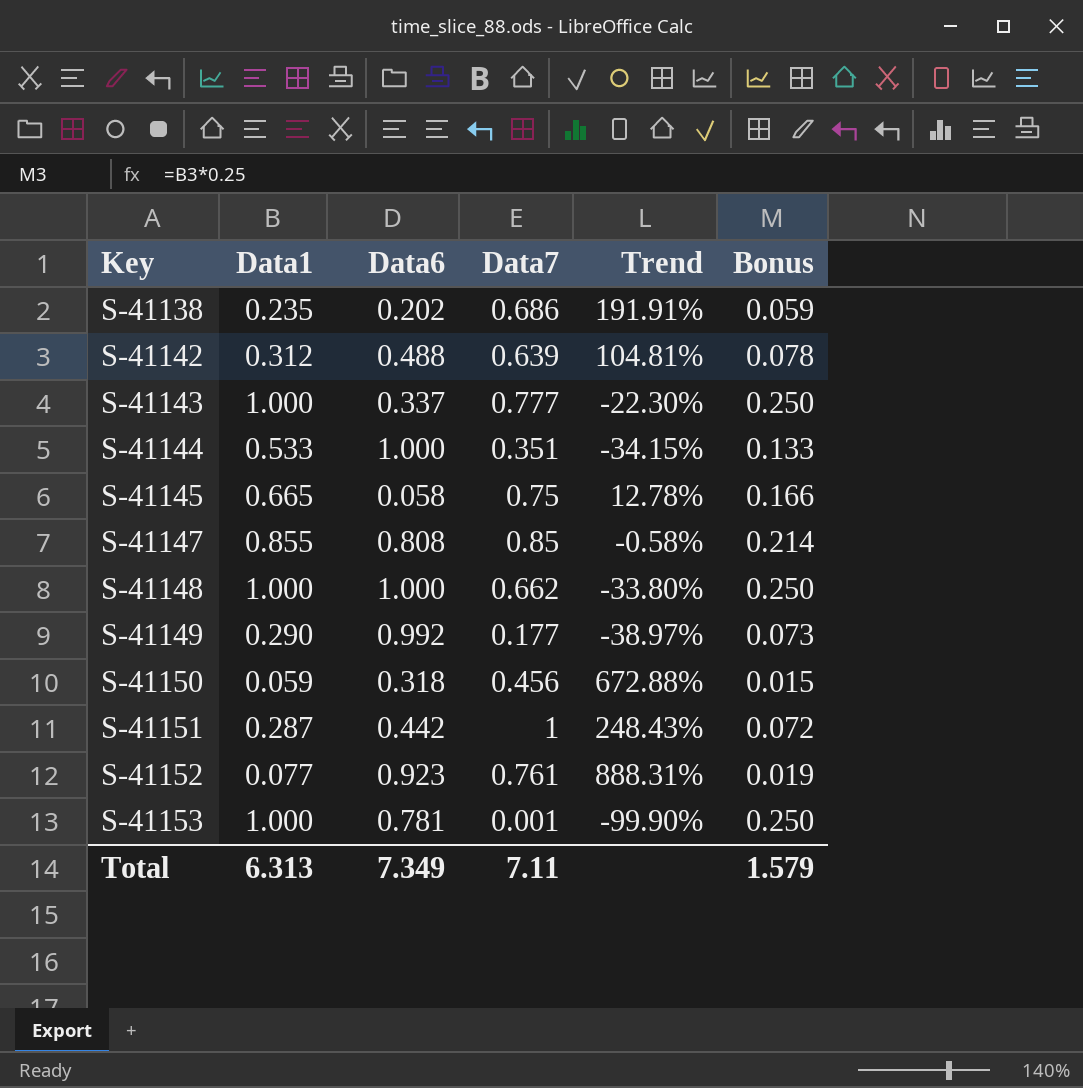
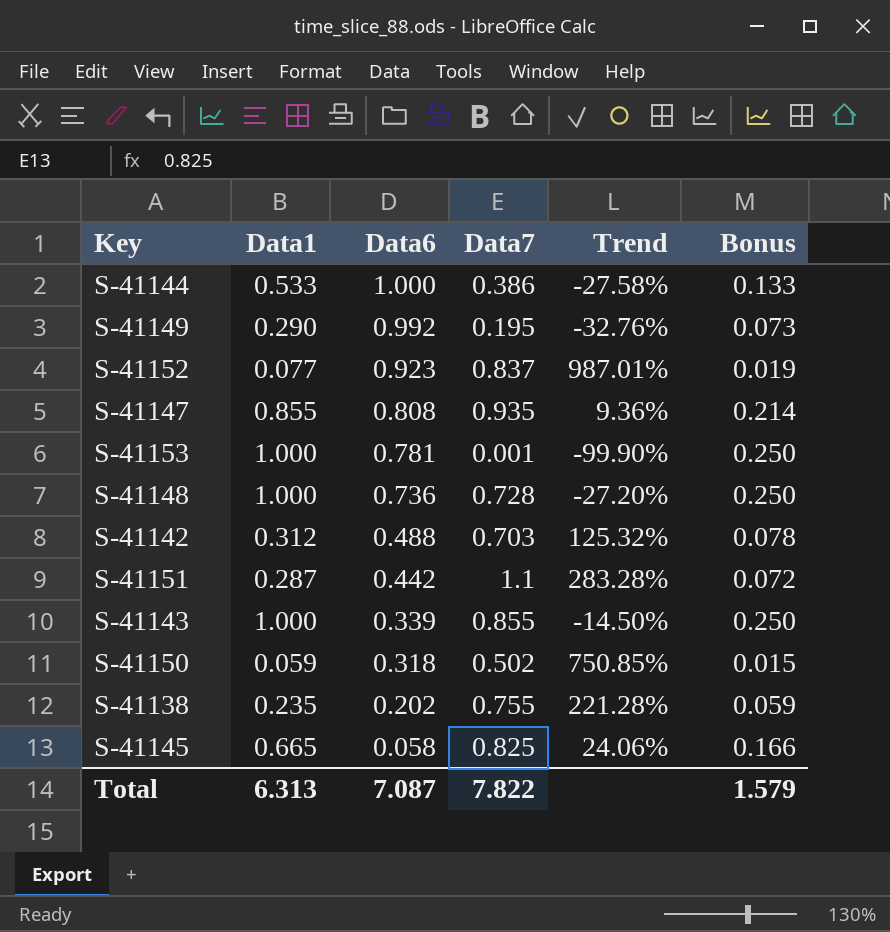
row order: Key ascending -> Data6 descending
S-41144 | Data7: 0.351 -> 0.386
S-41144 | Trend: -34.15% -> -27.58%
S-41149 | Data7: 0.177 -> 0.195
S-41149 | Trend: -38.97% -> -32.76%
S-41152 | Data7: 0.761 -> 0.837
S-41152 | Trend: 888.31% -> 987.01%
S-41147 | Data7: 0.85 -> 0.935
S-41147 | Trend: -0.58% -> 9.36%
S-41148 | Data6: 1.000 -> 0.736
S-41148 | Data7: 0.662 -> 0.728
S-41148 | Trend: -33.80% -> -27.20%
S-41142 | Data7: 0.639 -> 0.703
S-41142 | Trend: 104.81% -> 125.32%
S-41151 | Data7: 1 -> 1.1
S-41151 | Trend: 248.43% -> 283.28%
S-41143 | Data6: 0.337 -> 0.339
S-41143 | Data7: 0.777 -> 0.855
S-41143 | Trend: -22.30% -> -14.50%
S-41150 | Data7: 0.456 -> 0.502
S-41150 | Trend: 672.88% -> 750.85%
S-41138 | Data7: 0.686 -> 0.755
S-41138 | Trend: 191.91% -> 221.28%
S-41145 | Data7: 0.75 -> 0.825
S-41145 | Trend: 12.78% -> 24.06%
Total | Data6: 7.349 -> 7.087
Total | Data7: 7.11 -> 7.822

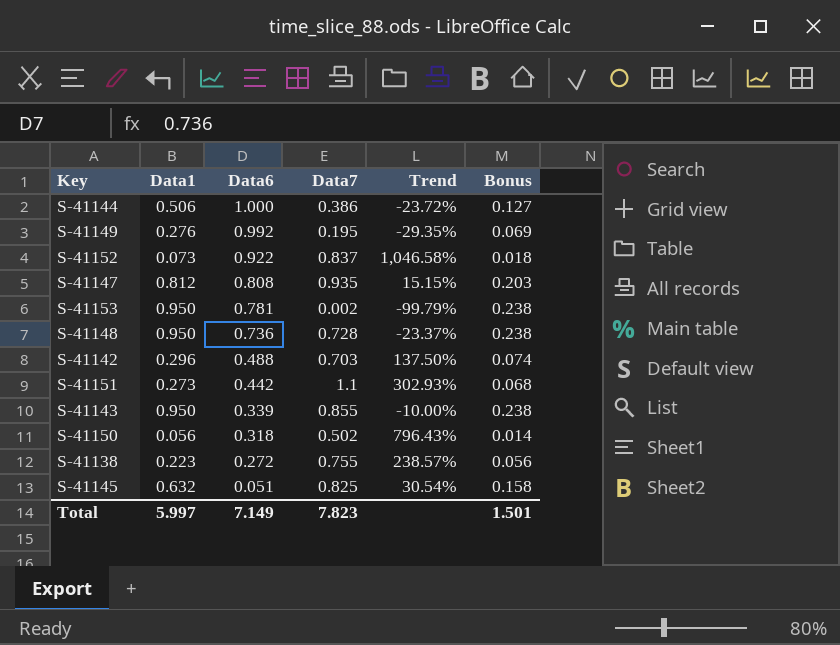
S-41144 | Data1: 0.533 -> 0.506
S-41144 | Trend: -27.58% -> -23.72%
S-41144 | Bonus: 0.133 -> 0.127
S-41149 | Data1: 0.290 -> 0.276
S-41149 | Trend: -32.76% -> -29.35%
S-41149 | Bonus: 0.073 -> 0.069
S-41152 | Data1: 0.077 -> 0.073
S-41152 | Data6: 0.923 -> 0.922
S-41152 | Trend: 987.01% -> 1,046.58%
S-41152 | Bonus: 0.019 -> 0.018
S-41147 | Data1: 0.855 -> 0.812
S-41147 | Trend: 9.36% -> 15.15%
S-41147 | Bonus: 0.214 -> 0.203
S-41153 | Data1: 1.000 -> 0.950
S-41153 | Data7: 0.001 -> 0.002
S-41153 | Trend: -99.90% -> -99.79%
S-41153 | Bonus: 0.250 -> 0.238
S-41148 | Data1: 1.000 -> 0.950
S-41148 | Trend: -27.20% -> -23.37%
S-41148 | Bonus: 0.250 -> 0.238
S-41142 | Data1: 0.312 -> 0.296
S-41142 | Trend: 125.32% -> 137.50%
S-41142 | Bonus: 0.078 -> 0.074
S-41151 | Data1: 0.287 -> 0.273
S-41151 | Trend: 283.28% -> 302.93%
S-41151 | Bonus: 0.072 -> 0.068
S-41143 | Data1: 1.000 -> 0.950
S-41143 | Trend: -14.50% -> -10.00%
S-41143 | Bonus: 0.250 -> 0.238
S-41150 | Data1: 0.059 -> 0.056
S-41150 | Trend: 750.85% -> 796.43%
S-41150 | Bonus: 0.015 -> 0.014
S-41138 | Data1: 0.235 -> 0.223
S-41138 | Data6: 0.202 -> 0.272
S-41138 | Trend: 221.28% -> 238.57%
S-41138 | Bonus: 0.059 -> 0.056
S-41145 | Data1: 0.665 -> 0.632
S-41145 | Data6: 0.058 -> 0.051
S-41145 | Trend: 24.06% -> 30.54%
S-41145 | Bonus: 0.166 -> 0.158
Total | Data1: 6.313 -> 5.997
Total | Data6: 7.087 -> 7.149
Total | Data7: 7.822 -> 7.823
Total | Bonus: 1.579 -> 1.501

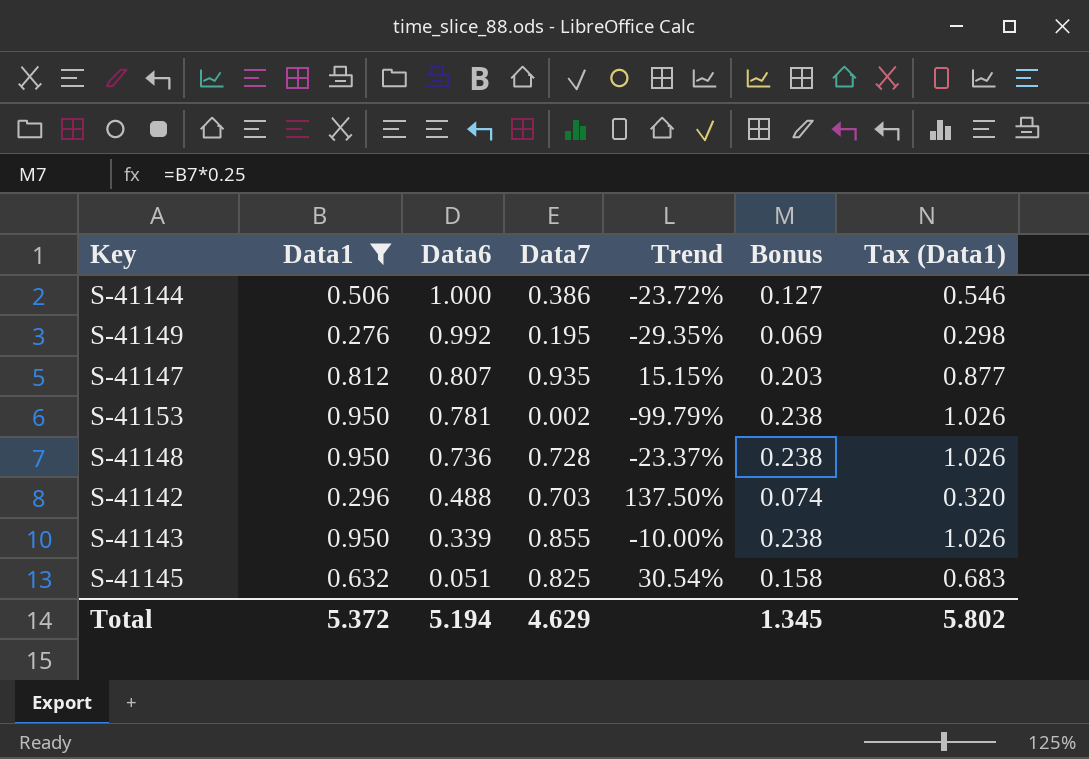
filter: none -> Data1 >= 0.276
column Tax (Data1) | formula: none -> [Data1] * 1.08
S-41147 | Data6: 0.808 -> 0.807
Total | Data1: 5.997 -> 5.372
Total | Data6: 7.149 -> 5.194
Total | Data7: 7.823 -> 4.629
Total | Bonus: 1.501 -> 1.345

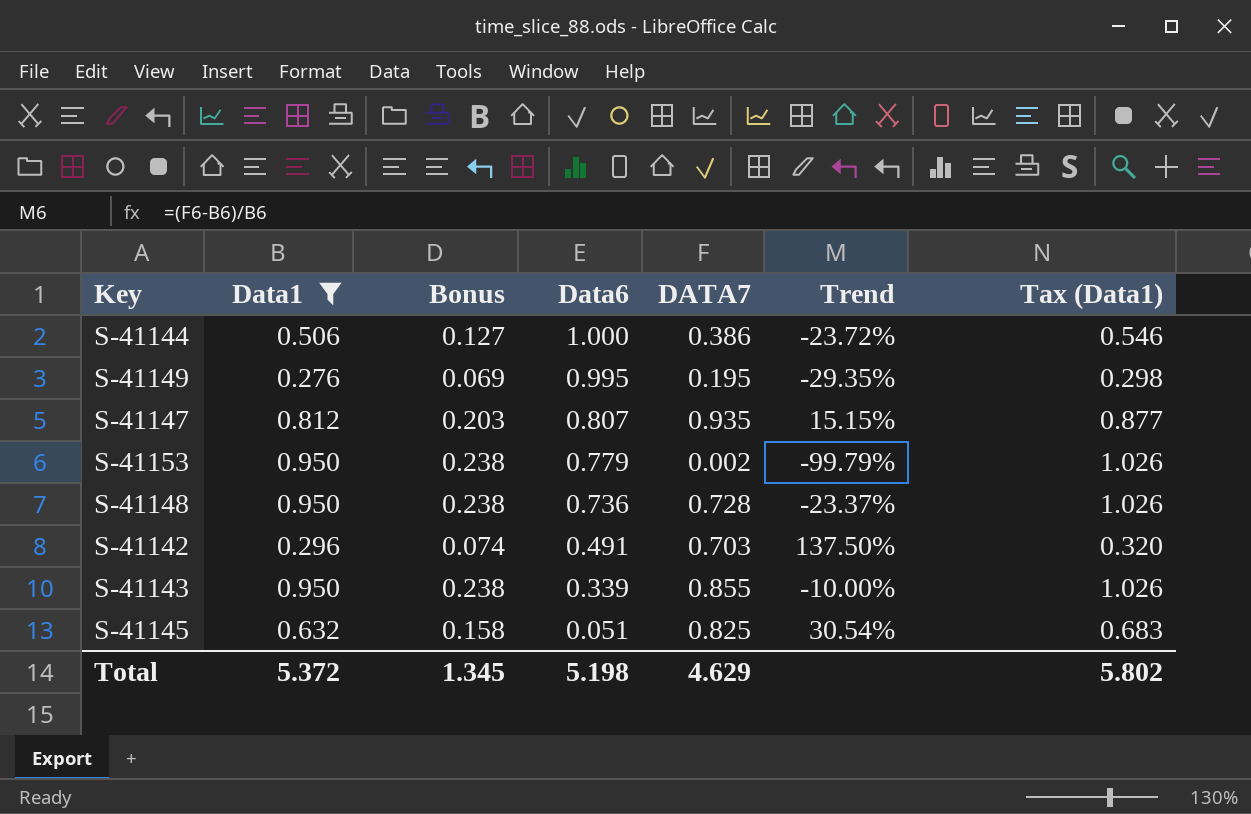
column Bonus | position: 6 -> 3
column name: Data7 -> DATA7
S-41149 | Data6: 0.992 -> 0.995
S-41153 | Data6: 0.781 -> 0.779
S-41142 | Data6: 0.488 -> 0.491
Total | Data6: 5.194 -> 5.198

